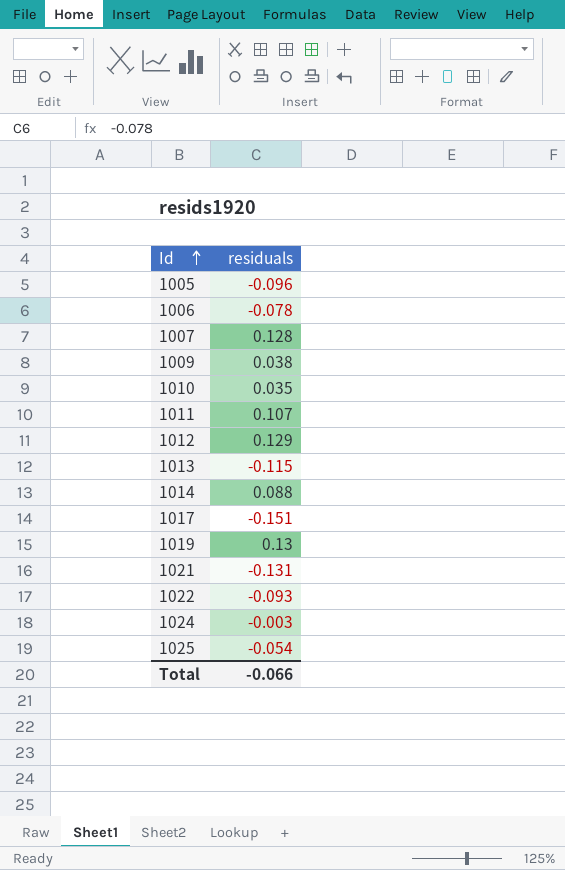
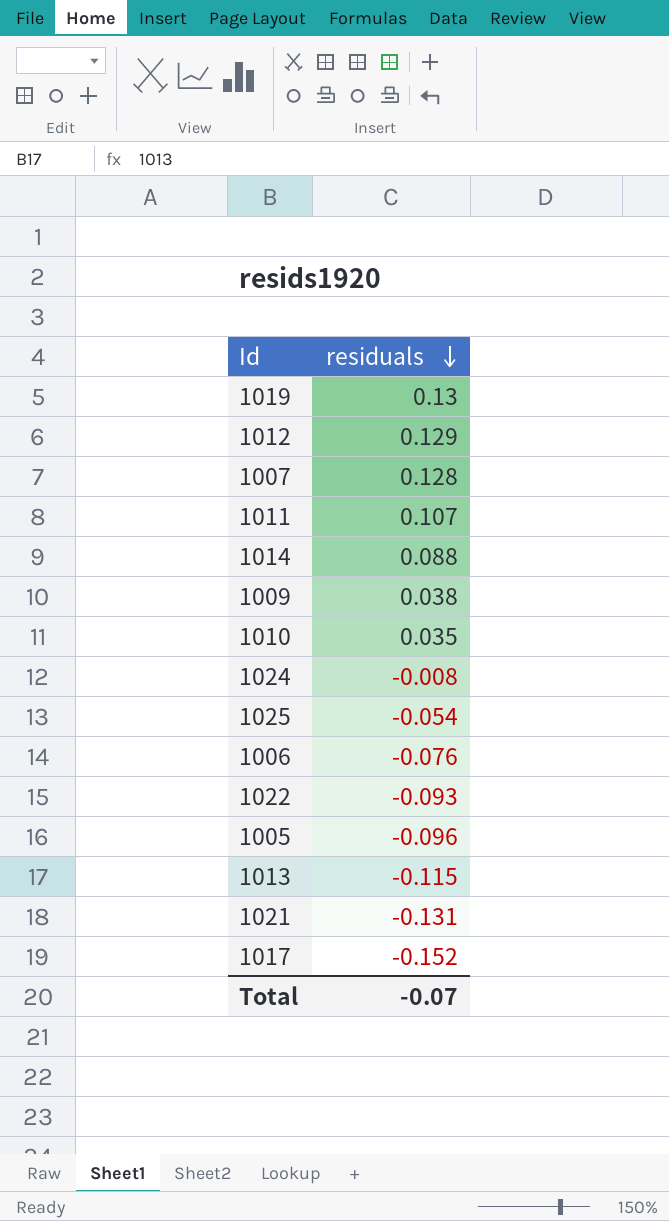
row order: Id ascending -> residuals descending
1024 | residuals: -0.003 -> -0.008
1006 | residuals: -0.078 -> -0.076
1017 | residuals: -0.151 -> -0.152
Total | residuals: -0.066 -> -0.07

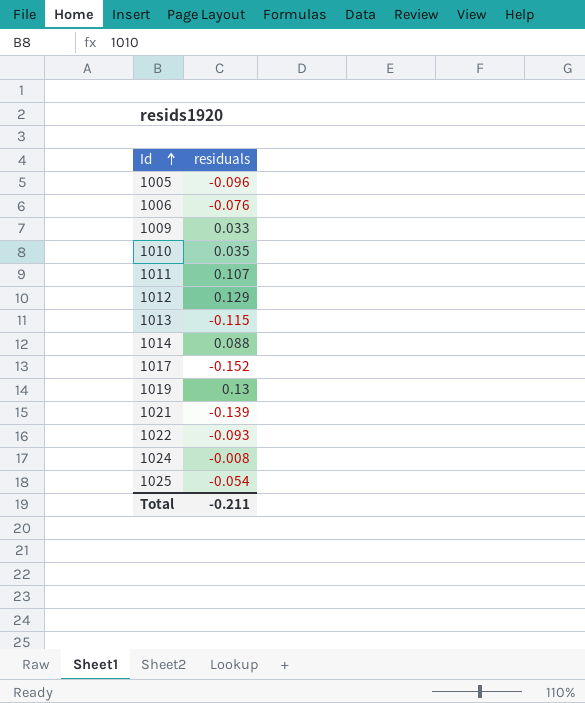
row order: residuals descending -> Id ascending
row 1007: 0.128 -> none
1009 | residuals: 0.038 -> 0.033
1021 | residuals: -0.131 -> -0.139
Total | residuals: -0.07 -> -0.211

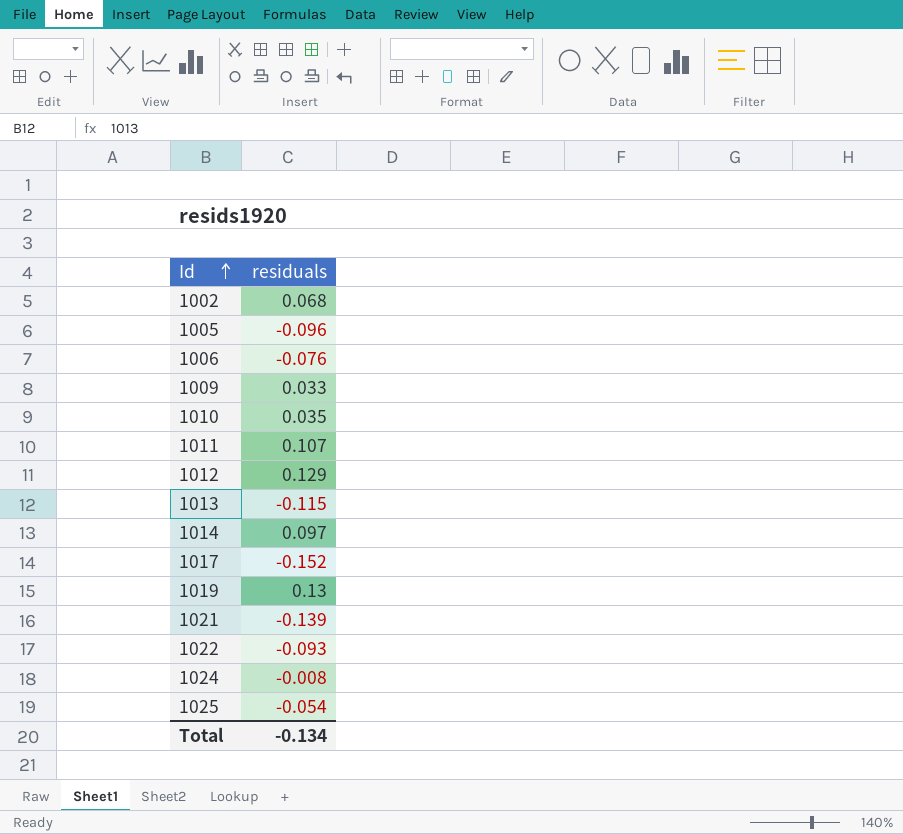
row 1002: none -> 0.068
1014 | residuals: 0.088 -> 0.097
Total | residuals: -0.211 -> -0.134

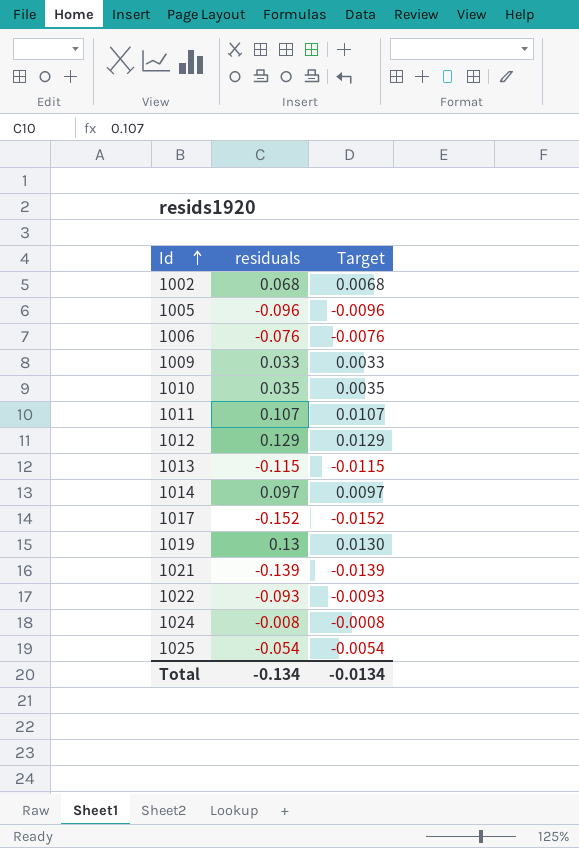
column Target | formula: none -> [residuals] * 0.1

